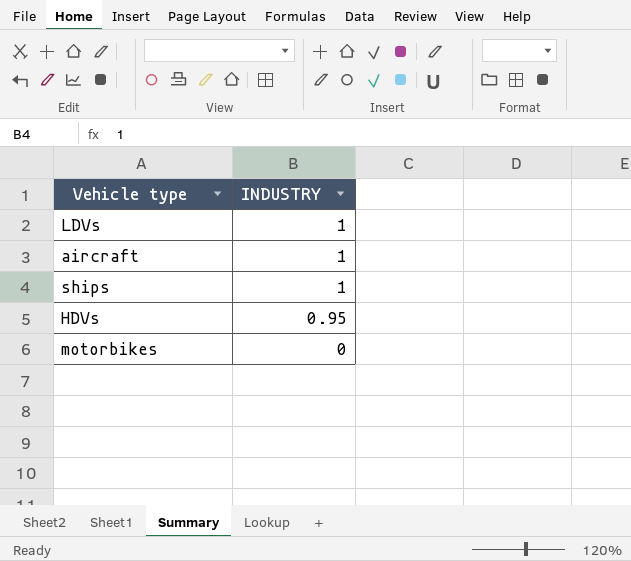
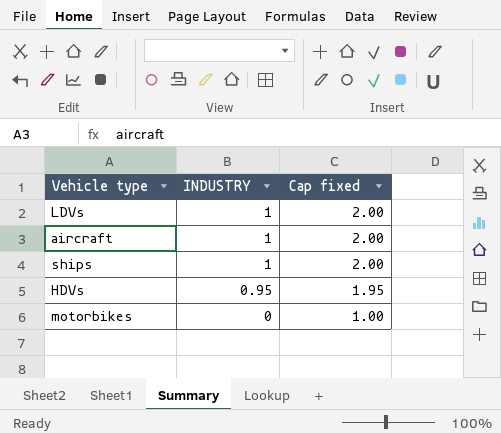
column Cap fixed | formula: none -> [INDUSTRY] + 1

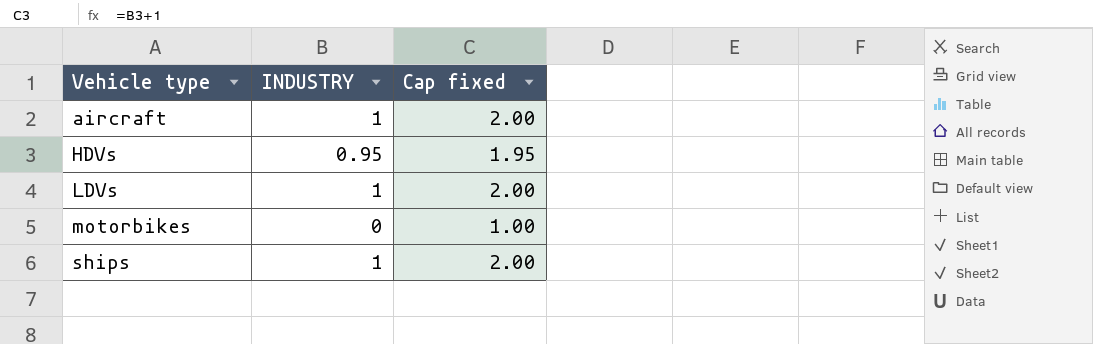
row order: INDUSTRY descending -> Vehicle type ascending

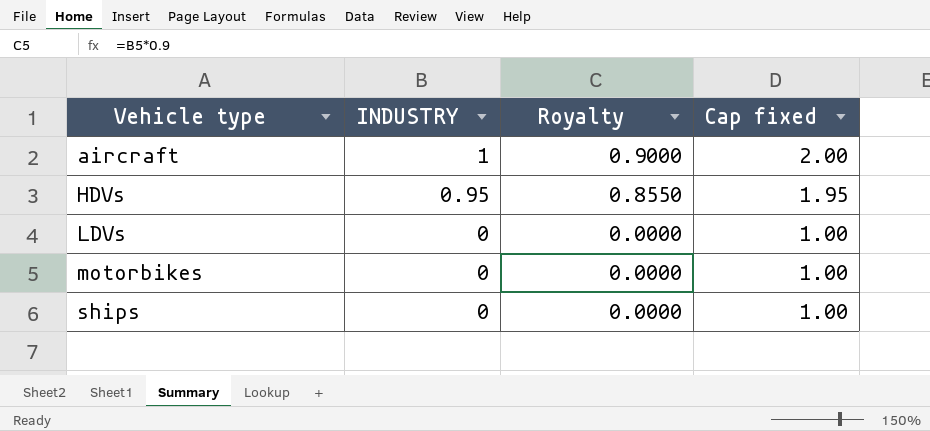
column Royalty | formula: none -> [INDUSTRY] * 0.9
LDVs | INDUSTRY: 1 -> 0
LDVs | Cap fixed: 2.00 -> 1.00
ships | INDUSTRY: 1 -> 0
ships | Cap fixed: 2.00 -> 1.00

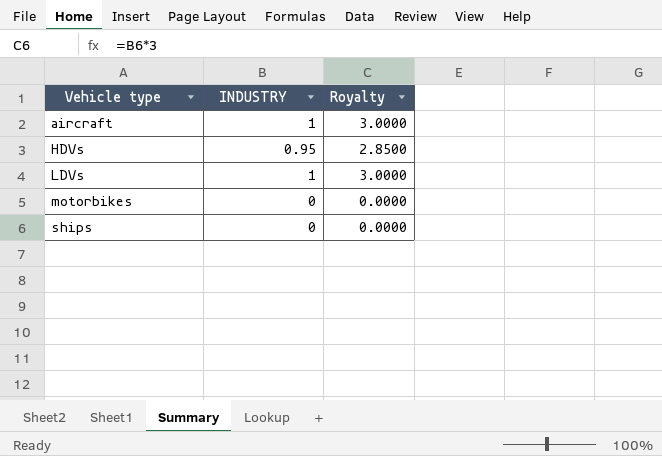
column Cap fixed | formula: [INDUSTRY] + 1 -> none
column Royalty | formula: [INDUSTRY] * 0.9 -> [INDUSTRY] * 3
LDVs | INDUSTRY: 0 -> 1

